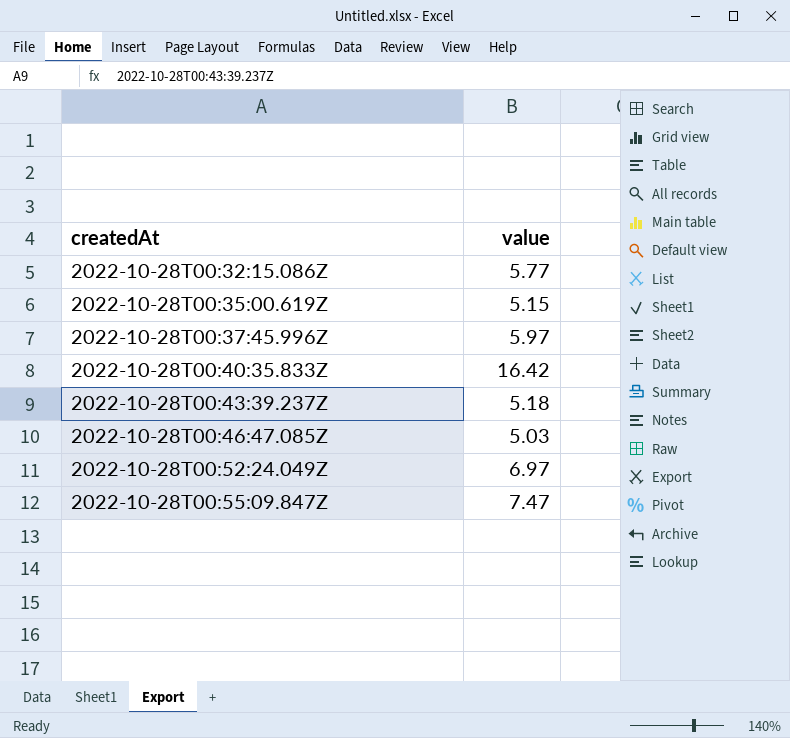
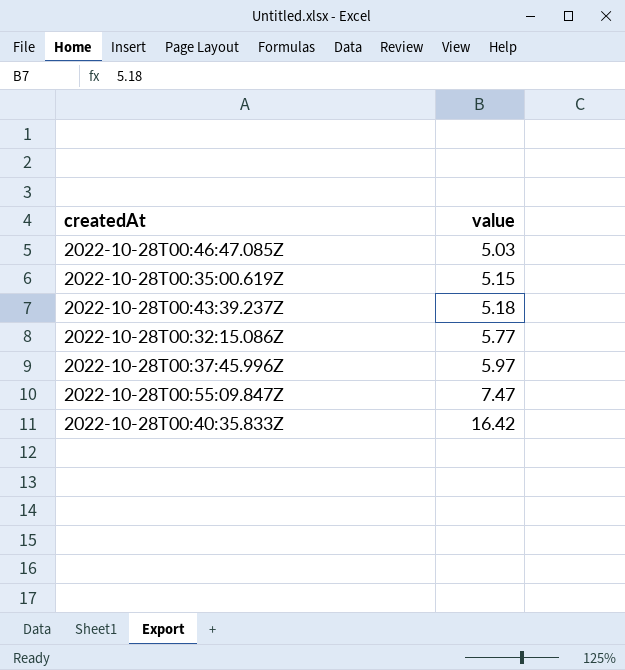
row order: createdAt ascending -> value ascending
row 2022-10-28T00:52:24.049Z: 6.97 -> none

